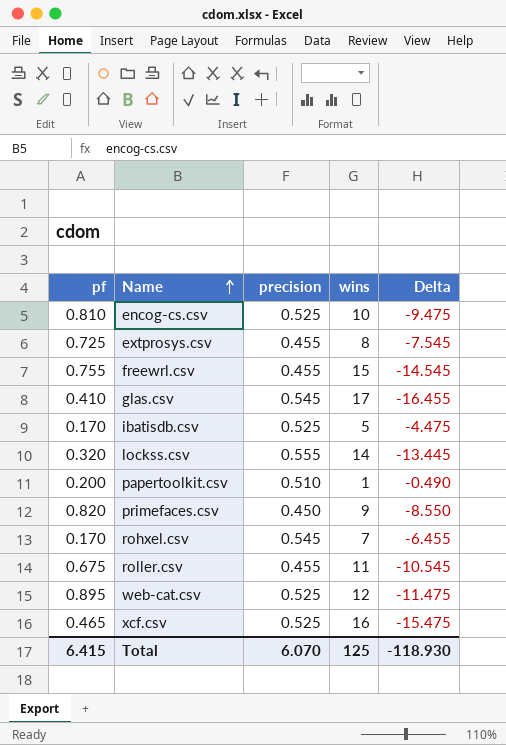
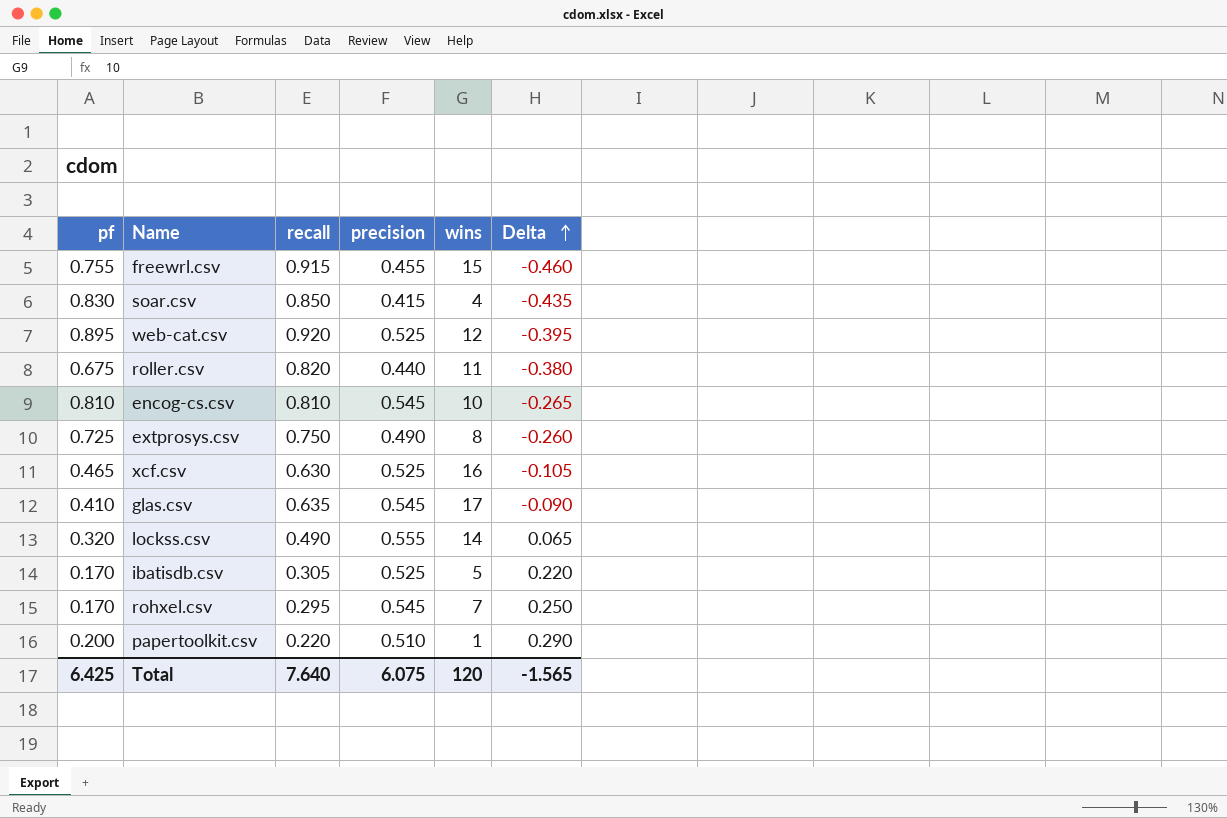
row order: Name ascending -> Delta ascending
column recall | position: none -> 3
column Delta | formula: [precision] - [wins] -> [precision] - [recall]
row primefaces.csv: 0.820 | 0.450 | 9 | -8.550 -> none
row soar.csv: none -> 0.830 | 0.850 | 0.415 | 4 | -0.435
roller.csv | precision: 0.455 -> 0.440
encog-cs.csv | precision: 0.525 -> 0.545
extprosys.csv | precision: 0.455 -> 0.490
Total | pf: 6.415 -> 6.425
Total | precision: 6.070 -> 6.075
Total | wins: 125 -> 120
Total | Delta: -118.930 -> -1.565

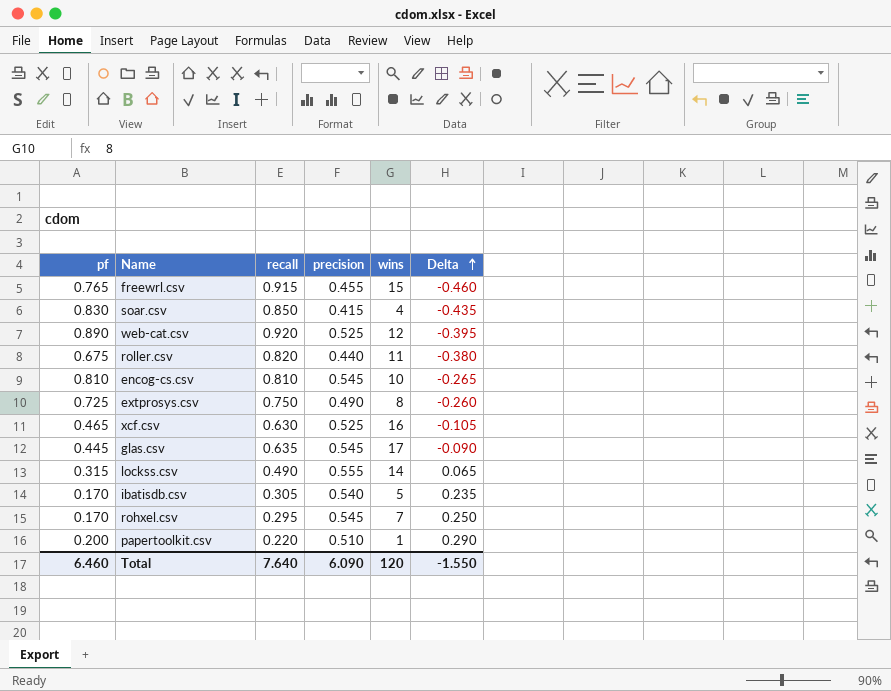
freewrl.csv | pf: 0.755 -> 0.765
web-cat.csv | pf: 0.895 -> 0.890
glas.csv | pf: 0.410 -> 0.445
lockss.csv | pf: 0.320 -> 0.315
ibatisdb.csv | precision: 0.525 -> 0.540
ibatisdb.csv | Delta: 0.220 -> 0.235
Total | pf: 6.425 -> 6.460
Total | precision: 6.075 -> 6.090
Total | Delta: -1.565 -> -1.550

